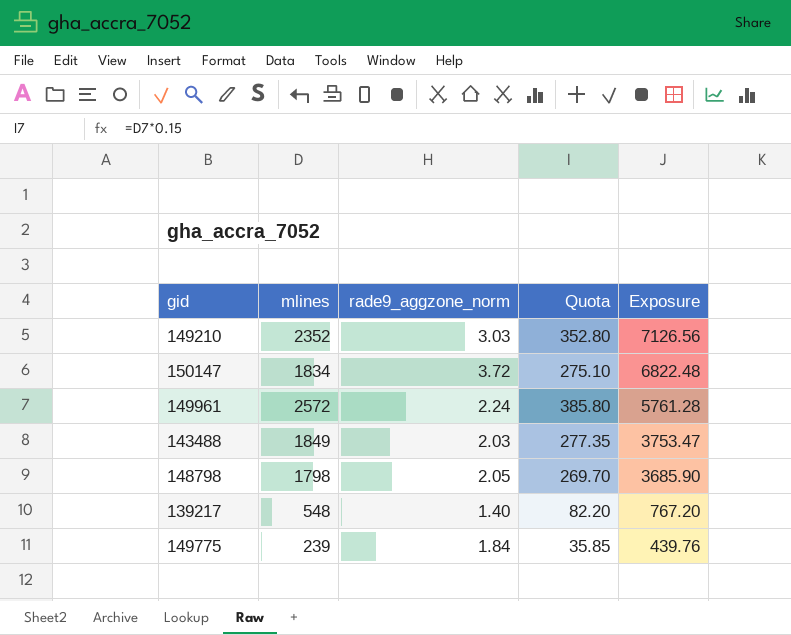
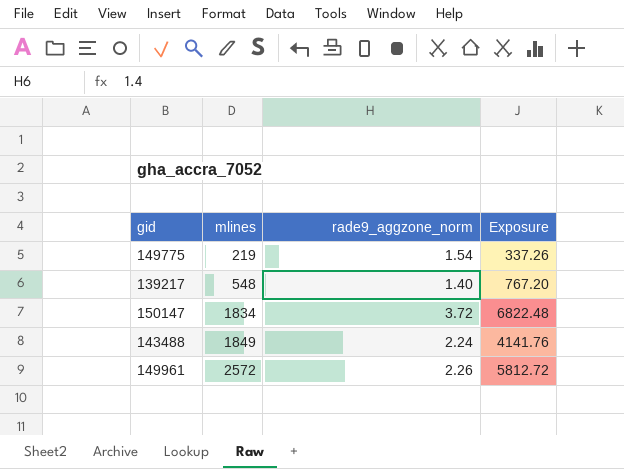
row order: Exposure descending -> mlines ascending
column Quota | formula: [mlines] * 0.15 -> none
row 149210: 2352 | 3.03 | 352.80 | 7126.56 -> none
row 148798: 1798 | 2.05 | 269.70 | 3685.90 -> none
149775 | mlines: 239 -> 219
149775 | rade9_aggzone_norm: 1.84 -> 1.54
149775 | Exposure: 439.76 -> 337.26
143488 | rade9_aggzone_norm: 2.03 -> 2.24
143488 | Exposure: 3753.47 -> 4141.76
149961 | rade9_aggzone_norm: 2.24 -> 2.26
149961 | Exposure: 5761.28 -> 5812.72

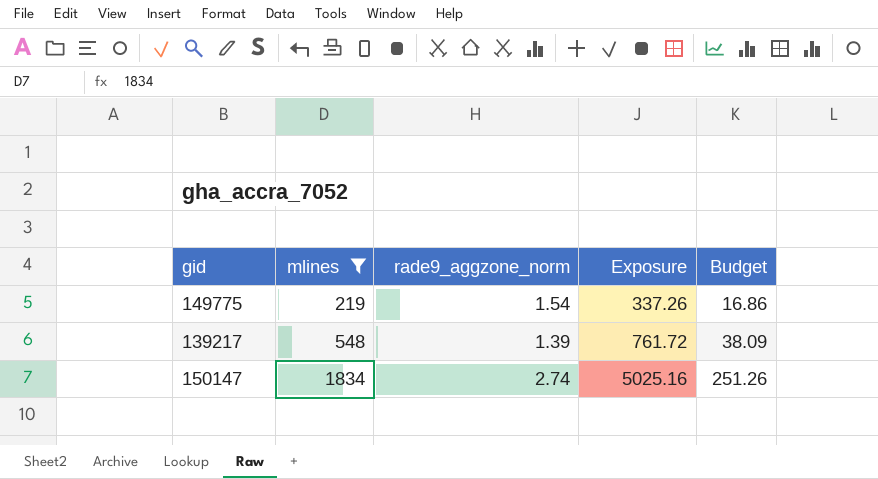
filter: none -> mlines <= 1834
column Budget | formula: none -> [Exposure] * 0.05
139217 | rade9_aggzone_norm: 1.40 -> 1.39
139217 | Exposure: 767.20 -> 761.72
150147 | rade9_aggzone_norm: 3.72 -> 2.74
150147 | Exposure: 6822.48 -> 5025.16

